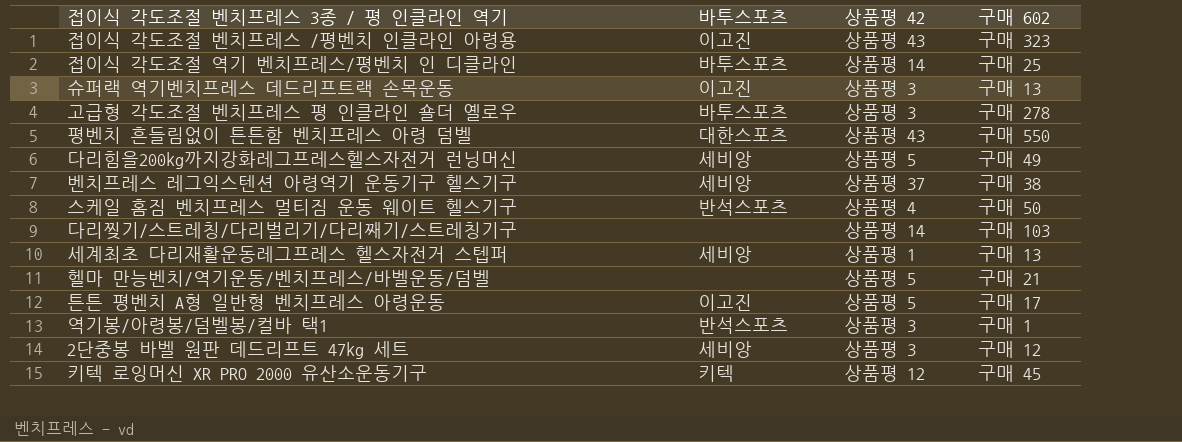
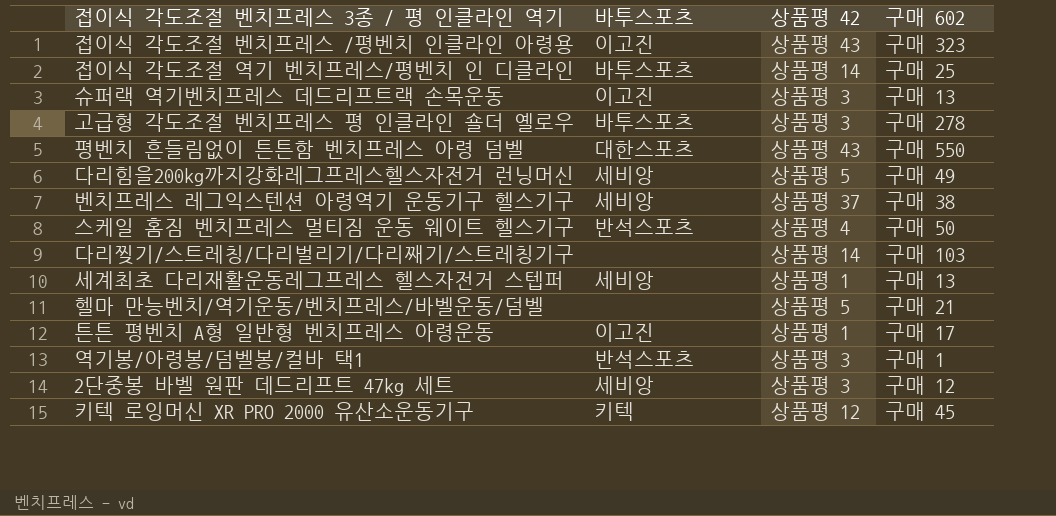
튼튼 평벤치 A형 일반형 벤치프레스 아령운동 | 상품평 42: 상품평 5 -> 상품평 1

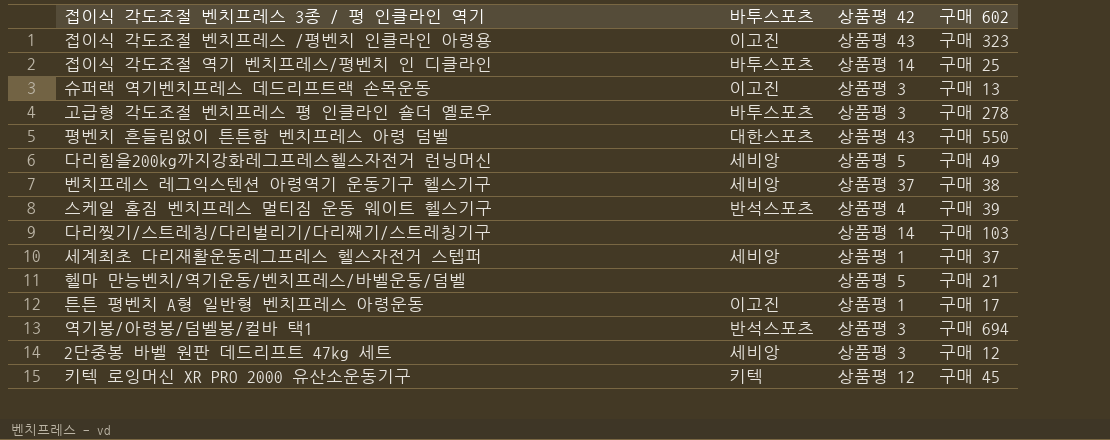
스케일 홈짐 벤치프레스 멀티짐 운동 웨이트 헬스기구 | 구매 602: 구매 50 -> 구매 39
세계최초 다리재활운동레그프레스 헬스자전거 스텝퍼 | 구매 602: 구매 13 -> 구매 37
역기봉/아령봉/덤벨봉/컬바 택1 | 구매 602: 구매 1 -> 구매 694

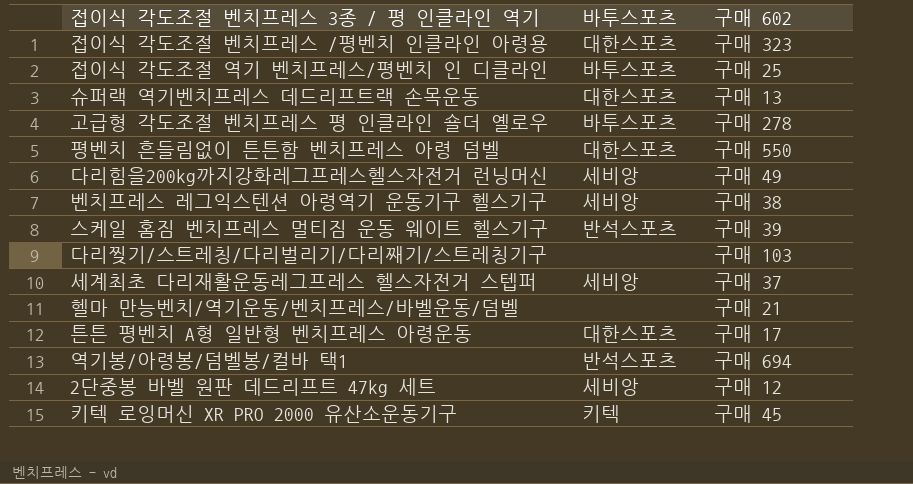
column 상품평 42 | position: 3 -> none
접이식 각도조절 벤치프레스 /평벤치 인클라인 아령용 | 바투스포츠: 이고진 -> 대한스포츠
슈퍼랙 역기벤치프레스 데드리프트랙 손목운동 | 바투스포츠: 이고진 -> 대한스포츠
튼튼 평벤치 A형 일반형 벤치프레스 아령운동 | 바투스포츠: 이고진 -> 대한스포츠

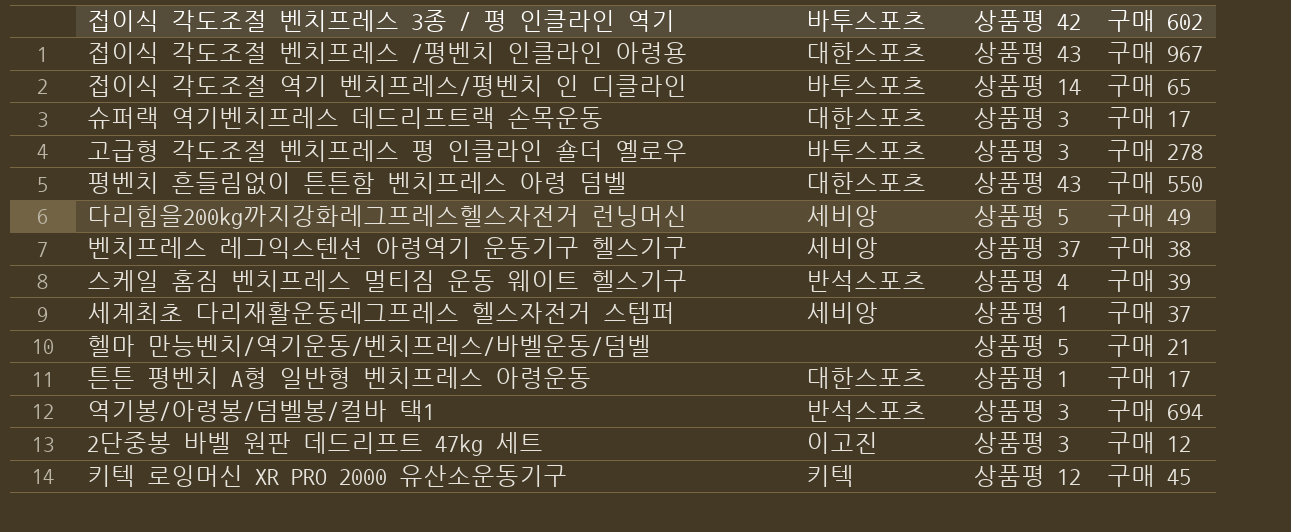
column 상품평 42 | position: none -> 3
row 다리찢기/스트레칭/다리벌리기/다리째기/스트레칭기구: none | 구매 103 -> none
접이식 각도조절 벤치프레스 /평벤치 인클라인 아령용 | 구매 602: 구매 323 -> 구매 967
접이식 각도조절 역기 벤치프레스/평벤치 인 디클라인 | 구매 602: 구매 25 -> 구매 65
슈퍼랙 역기벤치프레스 데드리프트랙 손목운동 | 구매 602: 구매 13 -> 구매 17
2단중봉 바벨 원판 데드리프트 47kg 세트 | 바투스포츠: 세비앙 -> 이고진

